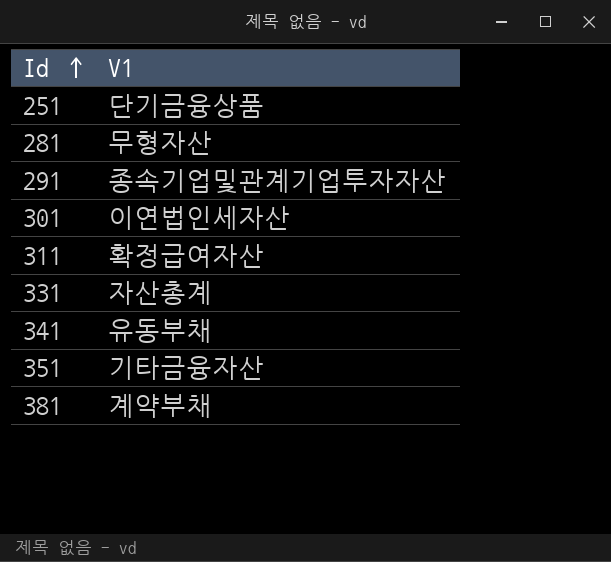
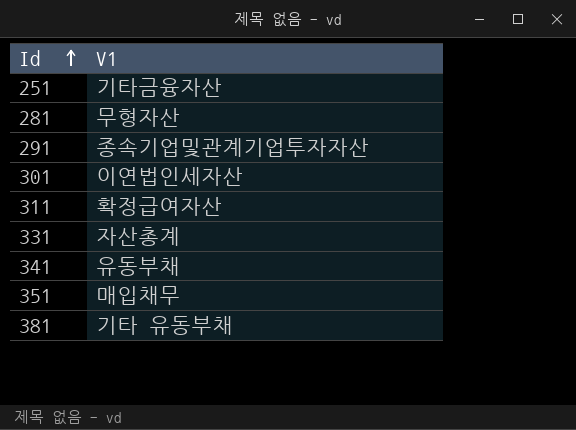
251 | V1: 단기금융상품 -> 기타금융자산
351 | V1: 기타금융자산 -> 매입채무
381 | V1: 계약부채 -> 기타 유동부채

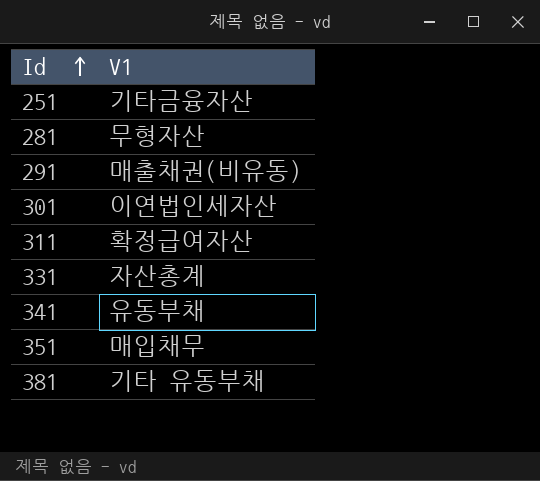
291 | V1: 종속기업및관계기업투자자산 -> 매출채권(비유동)

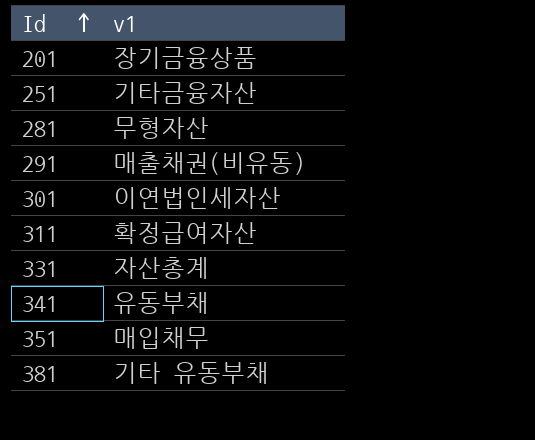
column name: V1 -> v1
row 201: none -> 장기금융상품

